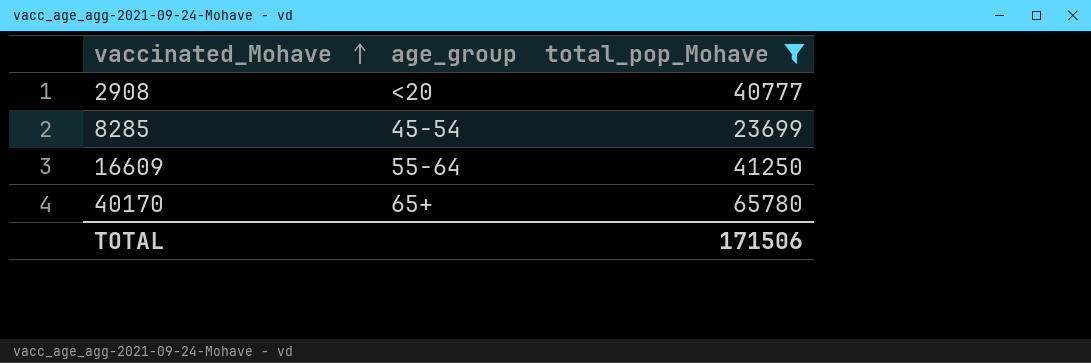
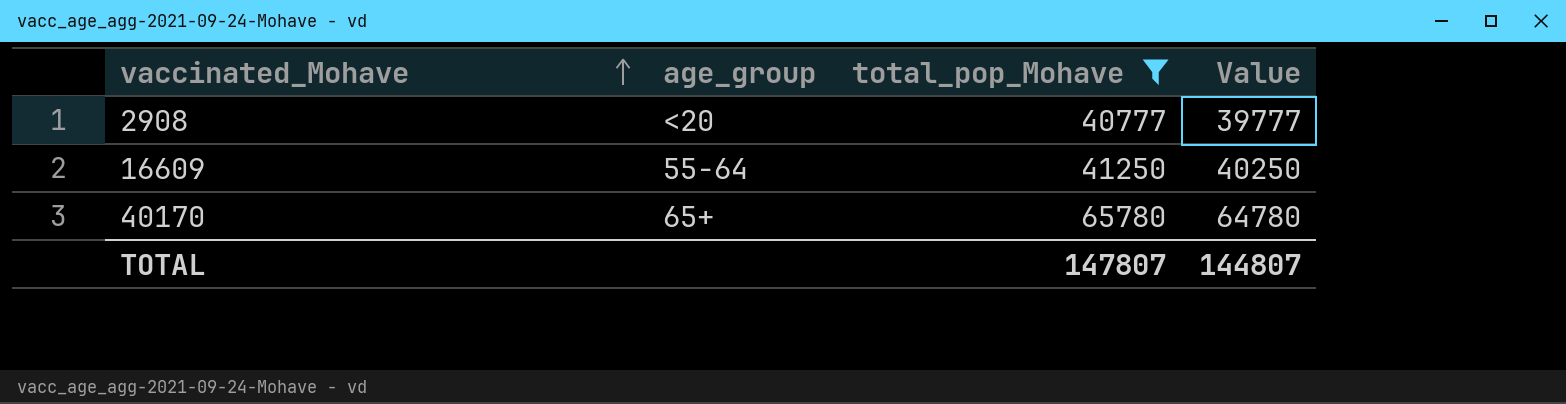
column Value | formula: none -> [total_pop_Mohave] - 1000
row 8285: 45-54 | 23699 -> none
TOTAL | total_pop_Mohave: 171506 -> 147807

